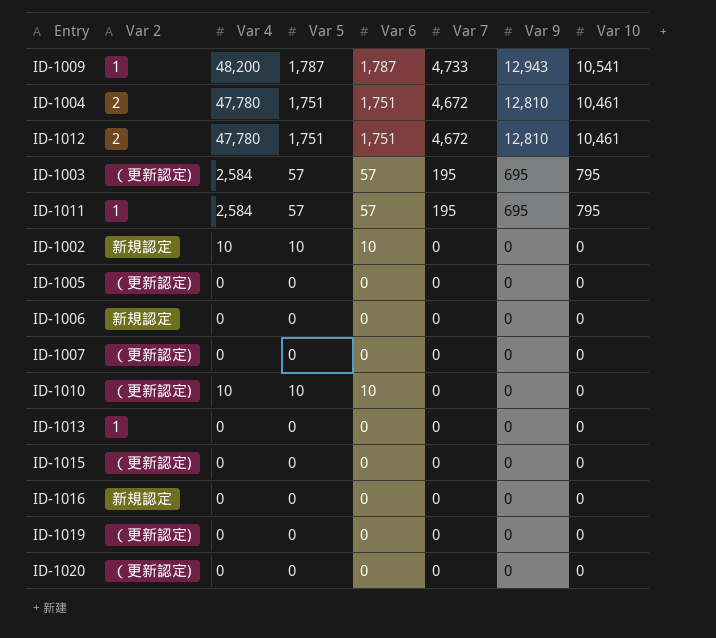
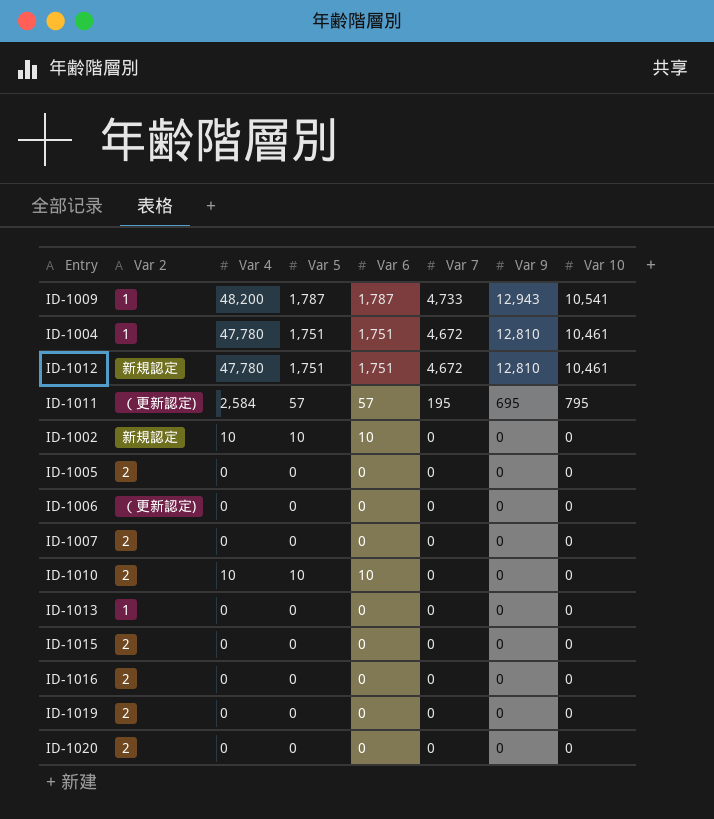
row ID-1003: （更新認定) | 2,584 | 57 | 57 | 195 | 695 | 795 -> none
ID-1004 | Var 2: 2 -> 1
ID-1012 | Var 2: 2 -> 新規認定
ID-1011 | Var 2: 1 -> （更新認定)
ID-1005 | Var 2: （更新認定) -> 2
ID-1006 | Var 2: 新規認定 -> （更新認定)
ID-1007 | Var 2: （更新認定) -> 2
ID-1010 | Var 2: （更新認定) -> 2
ID-1015 | Var 2: （更新認定) -> 2
ID-1016 | Var 2: 新規認定 -> 2
ID-1019 | Var 2: （更新認定) -> 2
ID-1020 | Var 2: （更新認定) -> 2

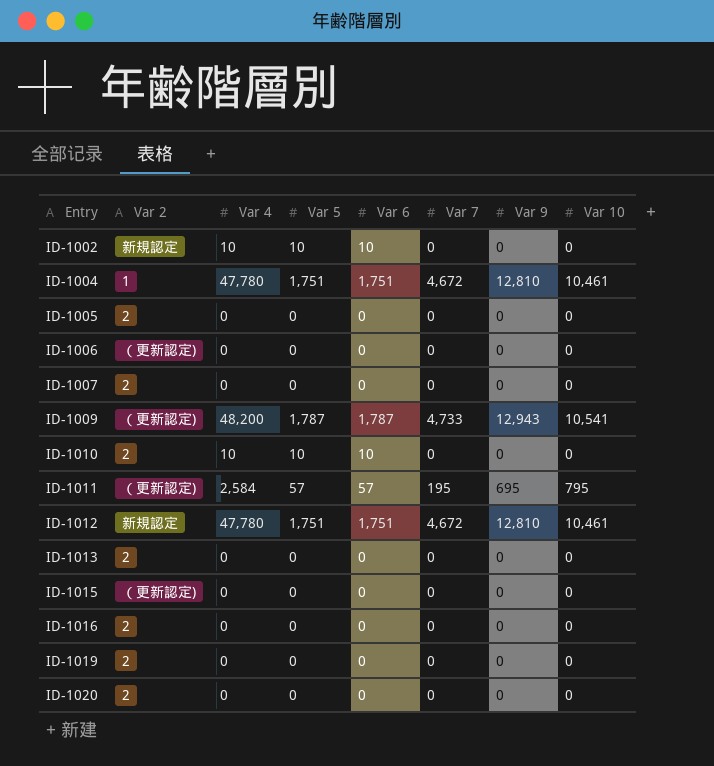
row order: Var 7 descending -> Entry ascending
ID-1009 | Var 2: 1 -> （更新認定)
ID-1013 | Var 2: 1 -> 2
ID-1015 | Var 2: 2 -> （更新認定)

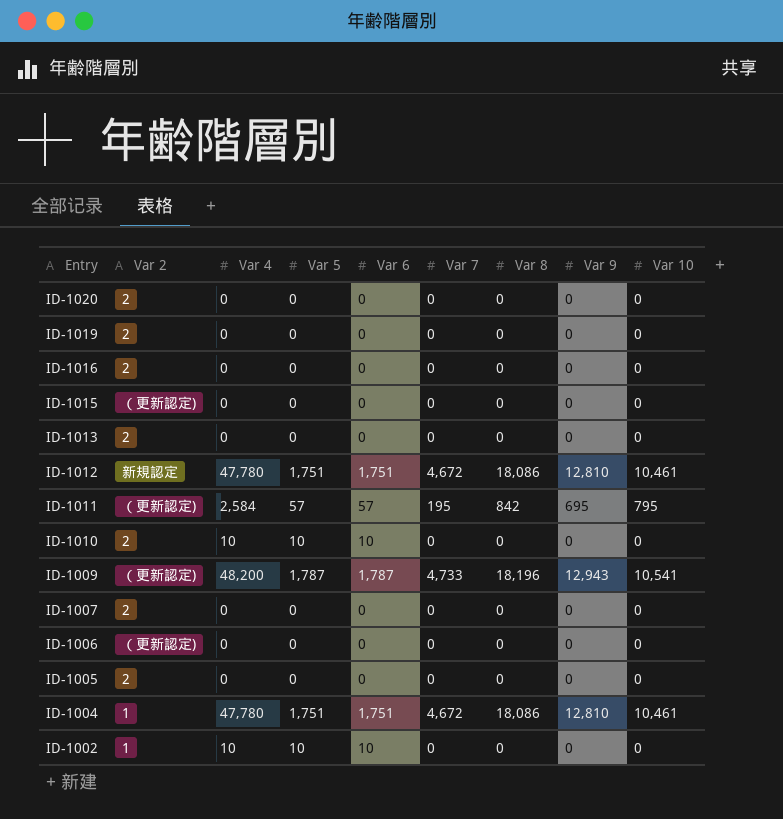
row order: Entry ascending -> Entry descending
column Var 8 | position: none -> 7
ID-1002 | Var 2: 新規認定 -> 1

